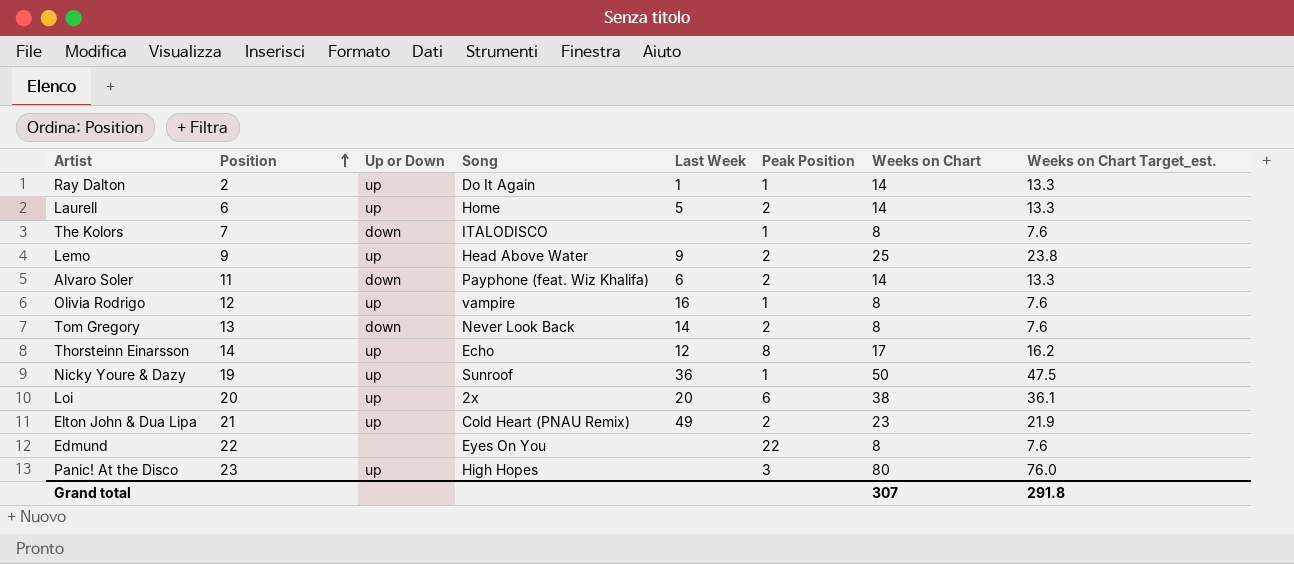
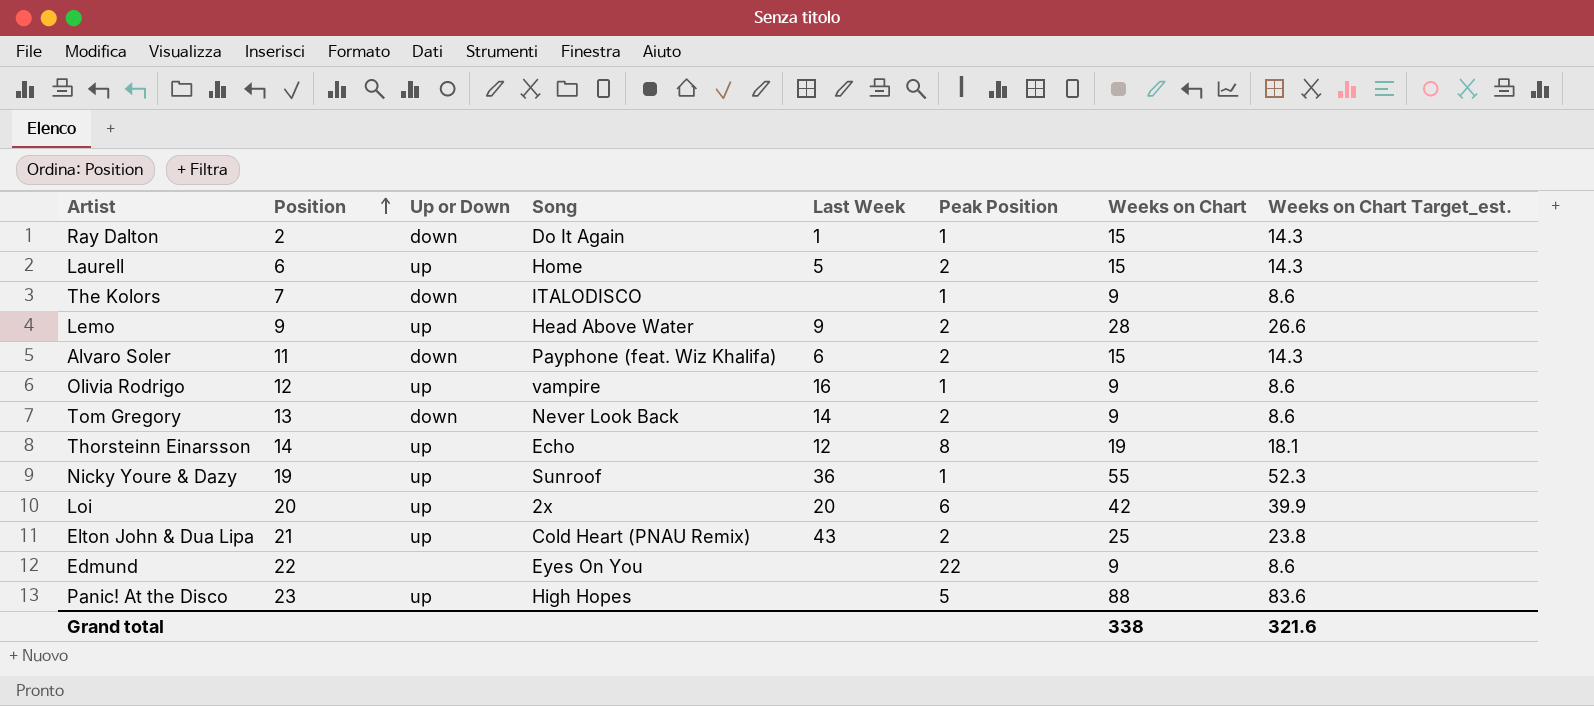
Ray Dalton | Up or Down: up -> down
Ray Dalton | Weeks on Chart: 14 -> 15
Ray Dalton | Weeks on Chart Target_est.: 13.3 -> 14.3
Laurell | Weeks on Chart: 14 -> 15
Laurell | Weeks on Chart Target_est.: 13.3 -> 14.3
The Kolors | Weeks on Chart: 8 -> 9
The Kolors | Weeks on Chart Target_est.: 7.6 -> 8.6
Lemo | Weeks on Chart: 25 -> 28
Lemo | Weeks on Chart Target_est.: 23.8 -> 26.6
Alvaro Soler | Weeks on Chart: 14 -> 15
Alvaro Soler | Weeks on Chart Target_est.: 13.3 -> 14.3
Olivia Rodrigo | Weeks on Chart: 8 -> 9
Olivia Rodrigo | Weeks on Chart Target_est.: 7.6 -> 8.6
Tom Gregory | Weeks on Chart: 8 -> 9
Tom Gregory | Weeks on Chart Target_est.: 7.6 -> 8.6
Thorsteinn Einarsson | Weeks on Chart: 17 -> 19
Thorsteinn Einarsson | Weeks on Chart Target_est.: 16.2 -> 18.1
Nicky Youre & Dazy | Weeks on Chart: 50 -> 55
Nicky Youre & Dazy | Weeks on Chart Target_est.: 47.5 -> 52.3
Loi | Weeks on Chart: 38 -> 42
Loi | Weeks on Chart Target_est.: 36.1 -> 39.9
Elton John & Dua Lipa | Last Week: 49 -> 43
Elton John & Dua Lipa | Weeks on Chart: 23 -> 25
Elton John & Dua Lipa | Weeks on Chart Target_est.: 21.9 -> 23.8
Edmund | Weeks on Chart: 8 -> 9
Edmund | Weeks on Chart Target_est.: 7.6 -> 8.6
Panic! At the Disco | Peak Position: 3 -> 5
Panic! At the Disco | Weeks on Chart: 80 -> 88
Panic! At the Disco | Weeks on Chart Target_est.: 76.0 -> 83.6
Grand total | Weeks on Chart: 307 -> 338
Grand total | Weeks on Chart Target_est.: 291.8 -> 321.6

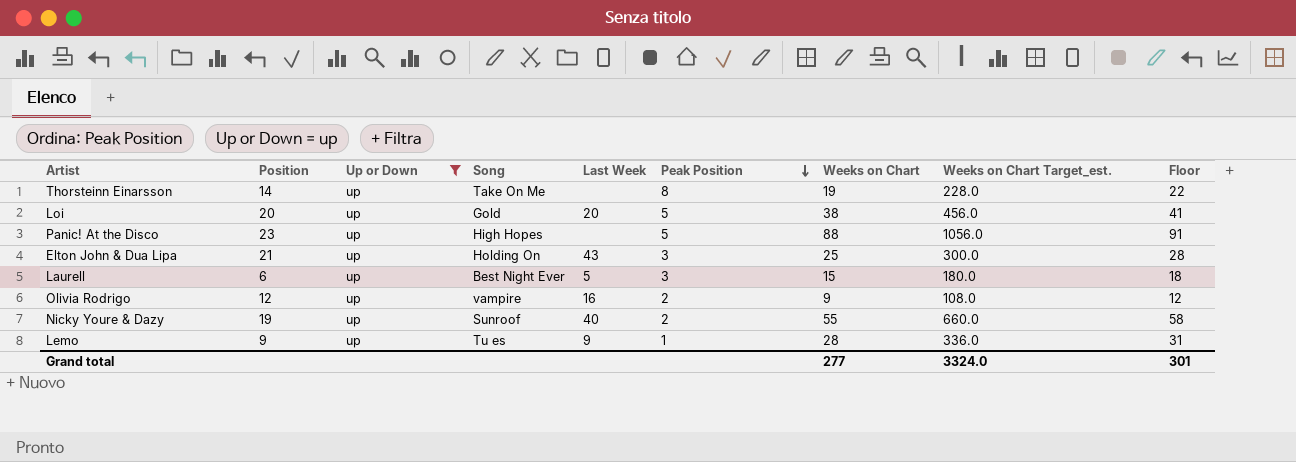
filter: none -> Up or Down = up
row order: Position ascending -> Peak Position descending
column Weeks on Chart Target_est. | formula: [Weeks on Chart] * 0.95 -> [Weeks on Chart] * 12
column Floor | formula: none -> [Weeks on Chart] + 3
Thorsteinn Einarsson | Song: Echo -> Take On Me
Thorsteinn Einarsson | Last Week: 12 -> none
Loi | Song: 2x -> Gold
Loi | Peak Position: 6 -> 5
Loi | Weeks on Chart: 42 -> 38
Elton John & Dua Lipa | Song: Cold Heart (PNAU Remix) -> Holding On
Elton John & Dua Lipa | Peak Position: 2 -> 3
Laurell | Song: Home -> Best Night Ever
Laurell | Peak Position: 2 -> 3
Olivia Rodrigo | Peak Position: 1 -> 2
Nicky Youre & Dazy | Last Week: 36 -> 40
Nicky Youre & Dazy | Peak Position: 1 -> 2
Lemo | Song: Head Above Water -> Tu es
Lemo | Peak Position: 2 -> 1
Grand total | Weeks on Chart: 338 -> 277
Grand total | Weeks on Chart Target_est.: 321.6 -> 3324.0

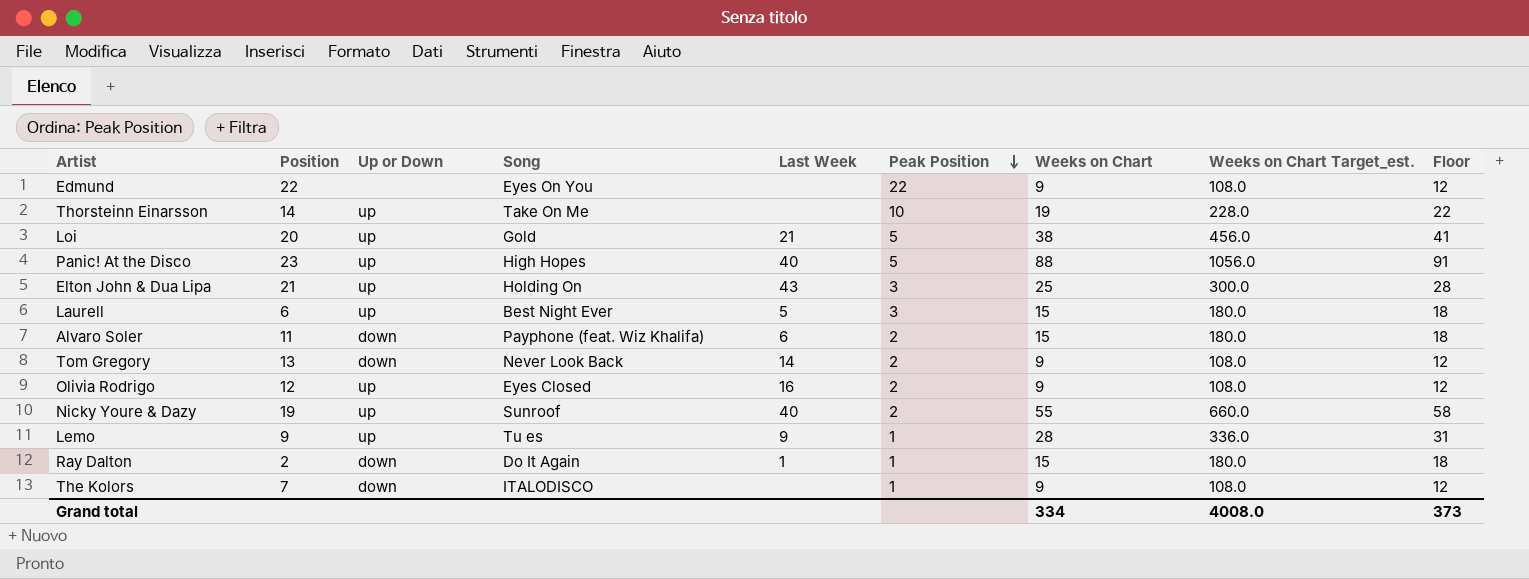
filter: Up or Down = up -> none
Thorsteinn Einarsson | Peak Position: 8 -> 10
Loi | Last Week: 20 -> 21
Panic! At the Disco | Last Week: none -> 40
Olivia Rodrigo | Song: vampire -> Eyes Closed
Grand total | Weeks on Chart: 277 -> 334
Grand total | Weeks on Chart Target_est.: 3324.0 -> 4008.0
Grand total | Floor: 301 -> 373

